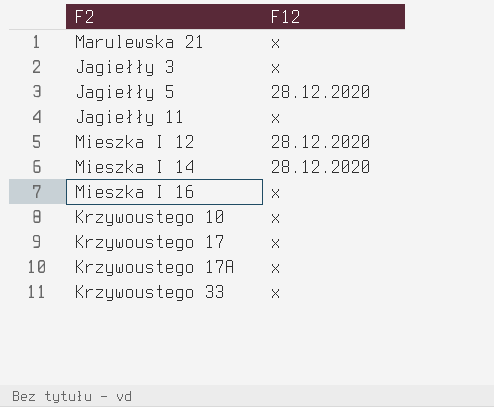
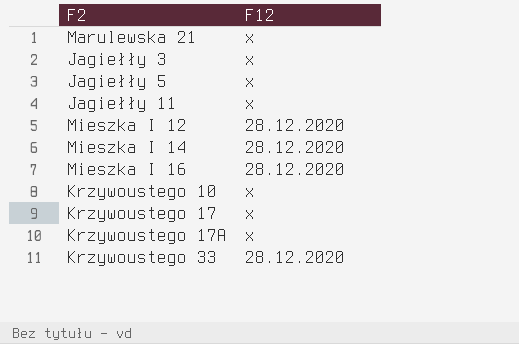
Jagiełły 5 | F12: 28.12.2020 -> x
Mieszka I 16 | F12: x -> 28.12.2020
Krzywoustego 33 | F12: x -> 28.12.2020

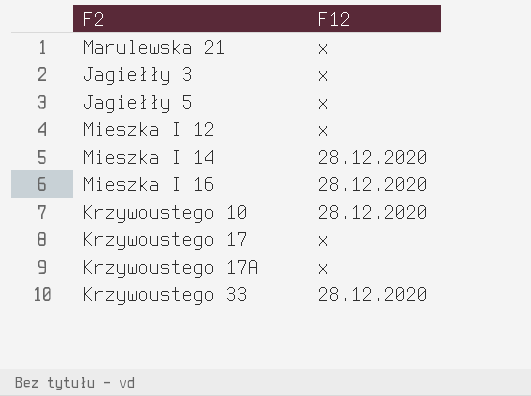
row Jagiełły 11: x -> none
Mieszka I 12 | F12: 28.12.2020 -> x
Krzywoustego 10 | F12: x -> 28.12.2020

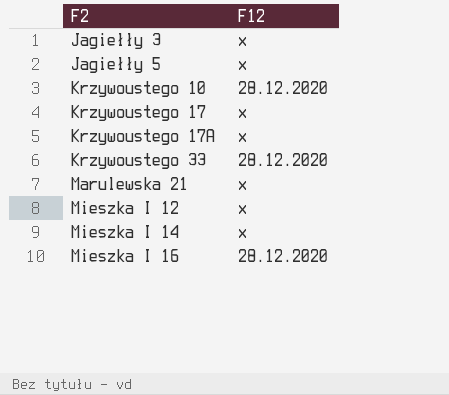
row order: none -> F2 ascending
Mieszka I 14 | F12: 28.12.2020 -> x

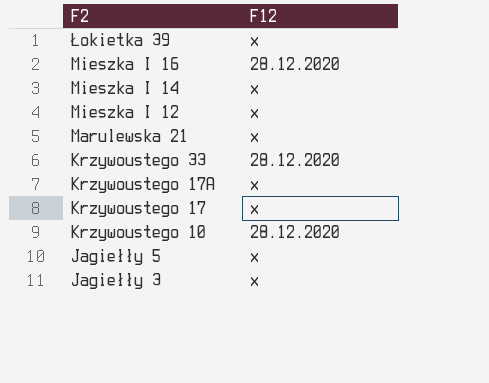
row order: F2 ascending -> F2 descending
row Łokietka 39: none -> x

